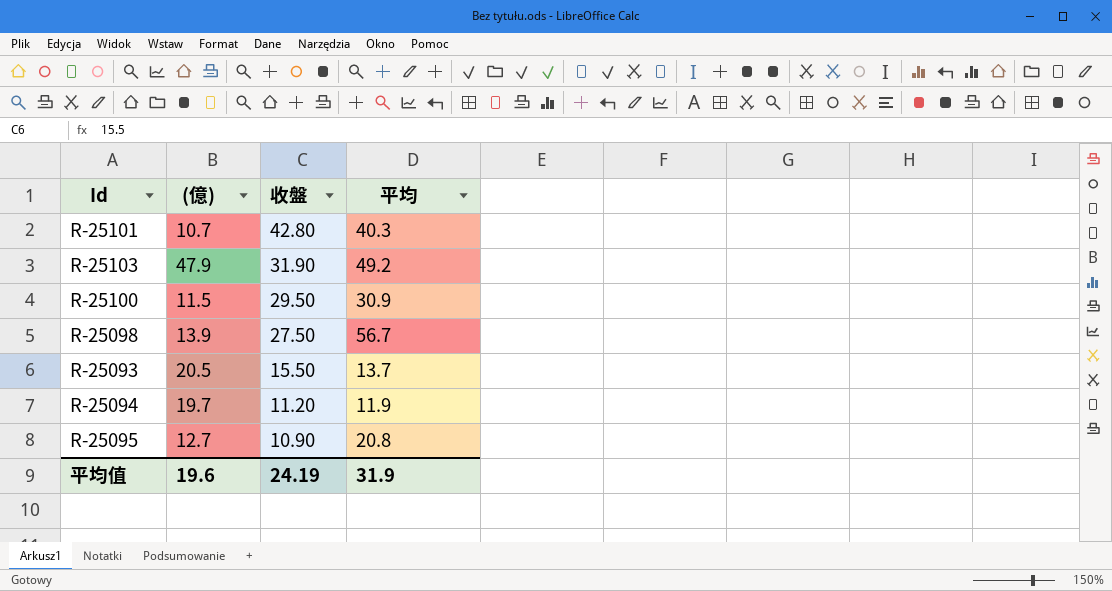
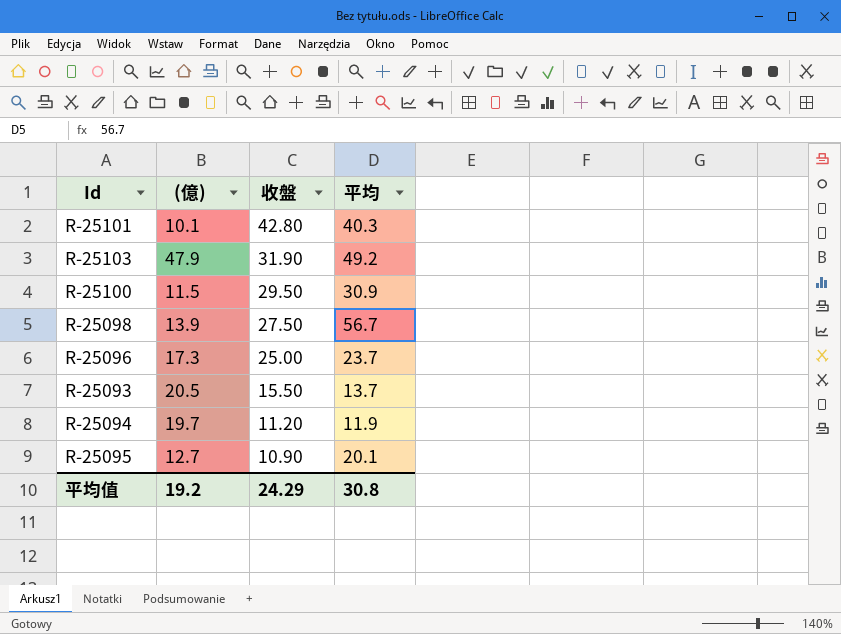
R-25101 | (億): 10.7 -> 10.1
row R-25096: none -> 17.3 | 25.00 | 23.7
R-25095 | 平均: 20.8 -> 20.1
平均值 | (億): 19.6 -> 19.2
平均值 | 收盤: 24.19 -> 24.29
平均值 | 平均: 31.9 -> 30.8

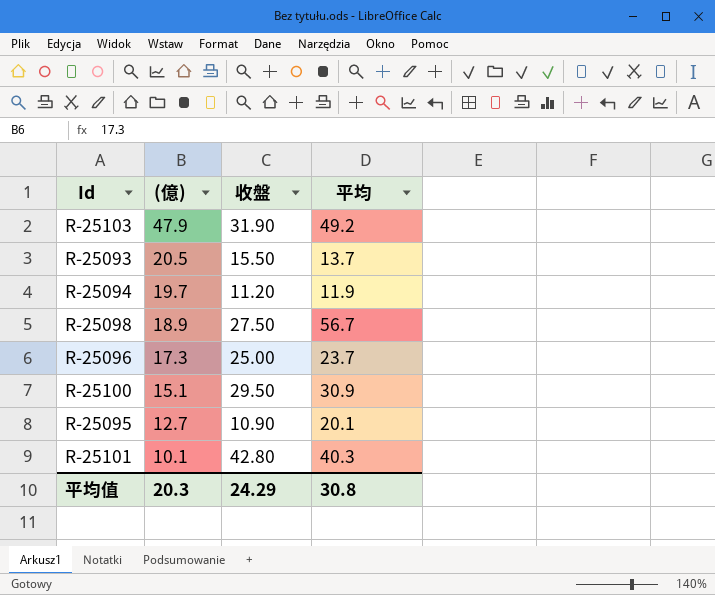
row order: 收盤 descending -> (億) descending
R-25098 | (億): 13.9 -> 18.9
R-25100 | (億): 11.5 -> 15.1
平均值 | (億): 19.2 -> 20.3

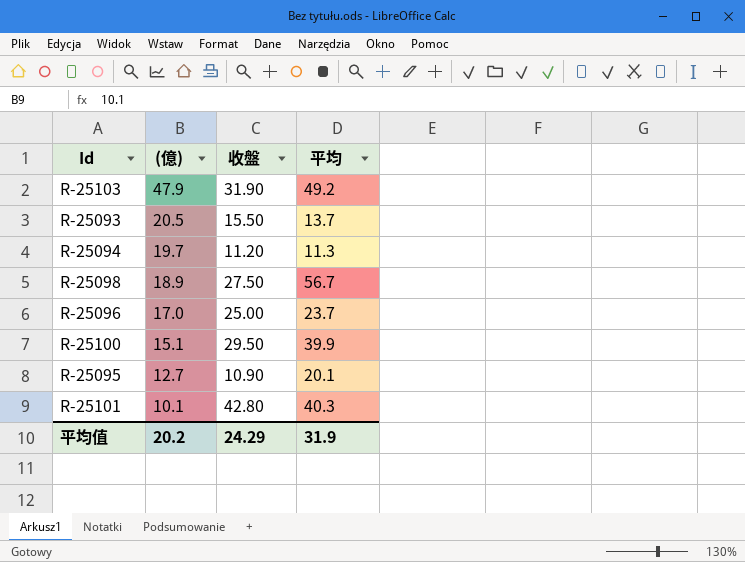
R-25094 | 平均: 11.9 -> 11.3
R-25096 | (億): 17.3 -> 17.0
R-25100 | 平均: 30.9 -> 39.9
平均值 | (億): 20.3 -> 20.2
平均值 | 平均: 30.8 -> 31.9

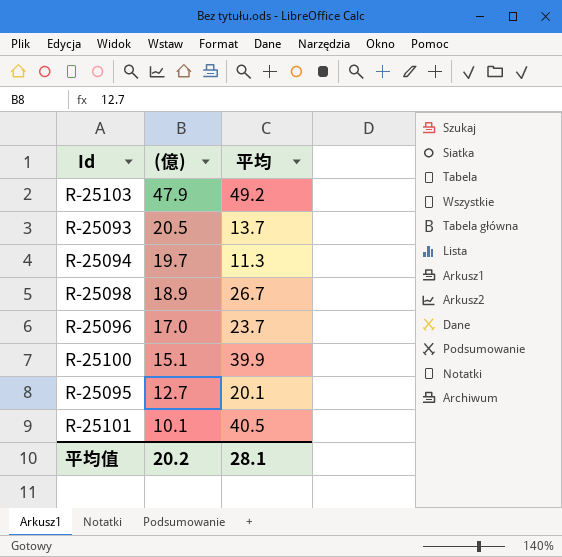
column 收盤 | position: 3 -> none
R-25098 | 平均: 56.7 -> 26.7
R-25101 | 平均: 40.3 -> 40.5
平均值 | 平均: 31.9 -> 28.1

